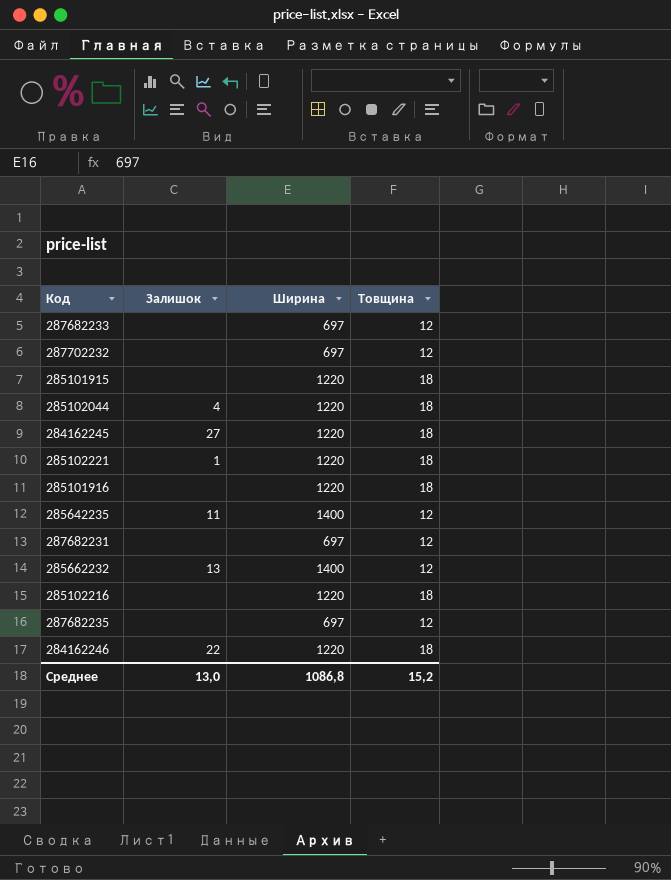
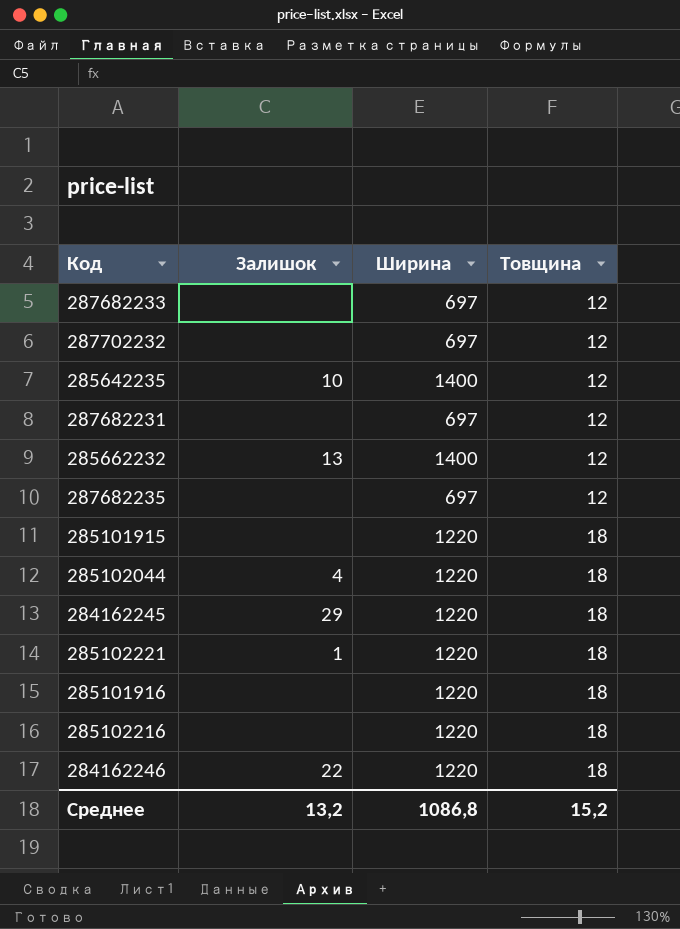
row order: none -> Товщина ascending
285642235 | Залишок: 11 -> 10
284162245 | Залишок: 27 -> 29
Среднее | Залишок: 13,0 -> 13,2

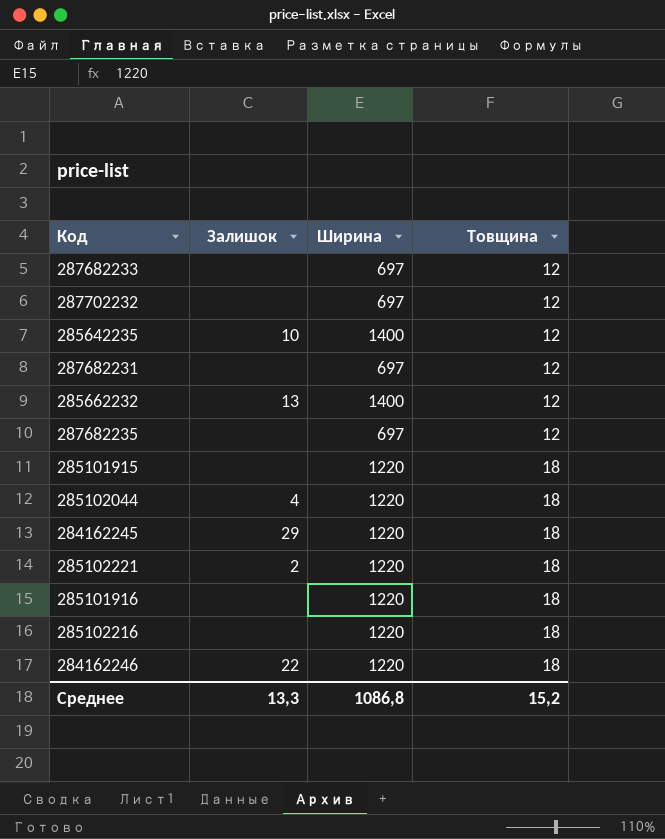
285102221 | Залишок: 1 -> 2
Среднее | Залишок: 13,2 -> 13,3

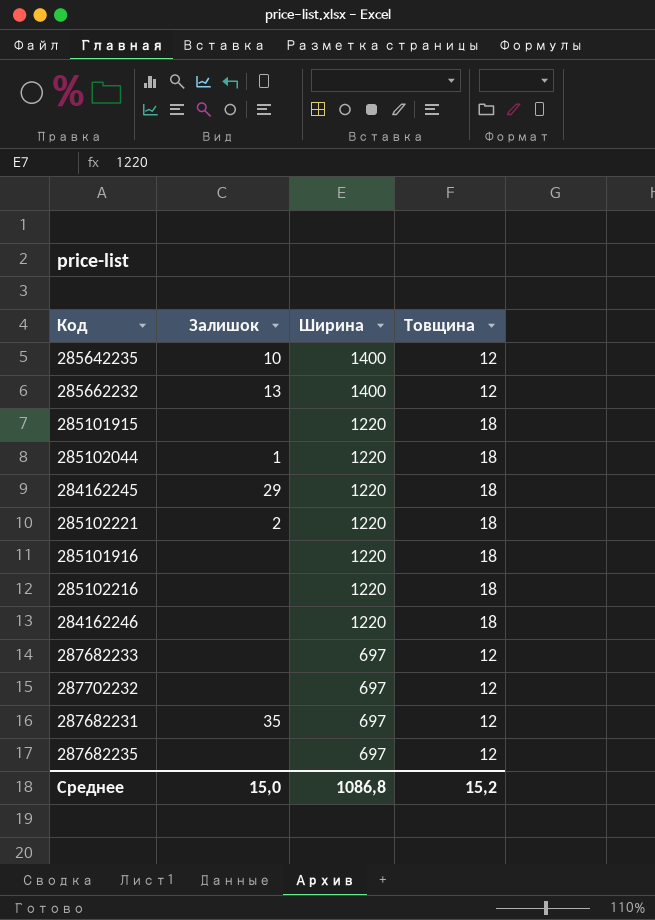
row order: Товщина ascending -> Ширина descending
285102044 | Залишок: 4 -> 1
284162246 | Залишок: 22 -> none
287682231 | Залишок: none -> 35
Среднее | Залишок: 13,3 -> 15,0

